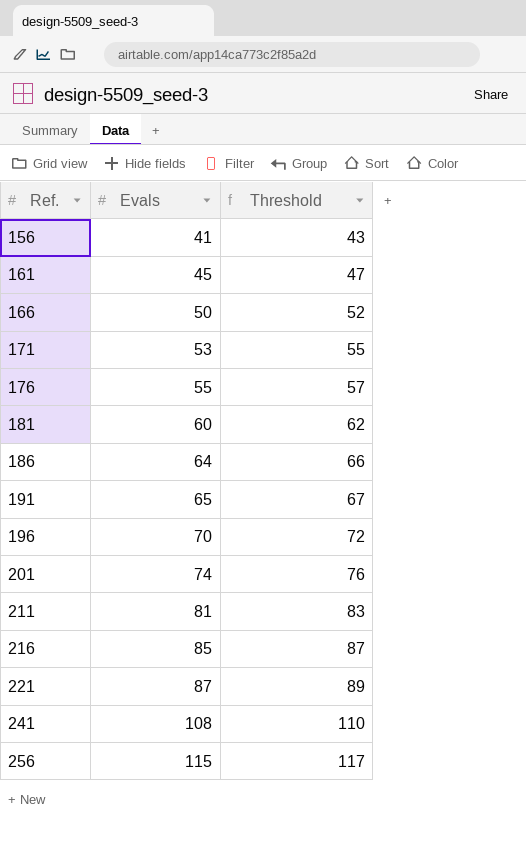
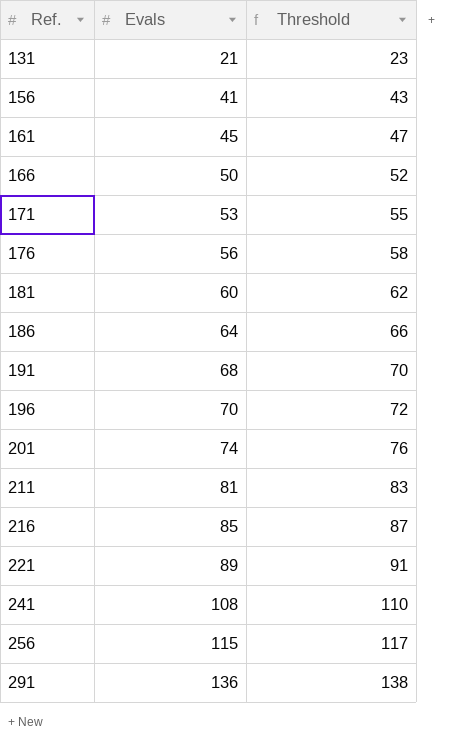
row 131: none -> 21 | 23
176 | Evals: 55 -> 56
176 | Threshold: 57 -> 58
191 | Evals: 65 -> 68
191 | Threshold: 67 -> 70
221 | Evals: 87 -> 89
221 | Threshold: 89 -> 91
row 291: none -> 136 | 138

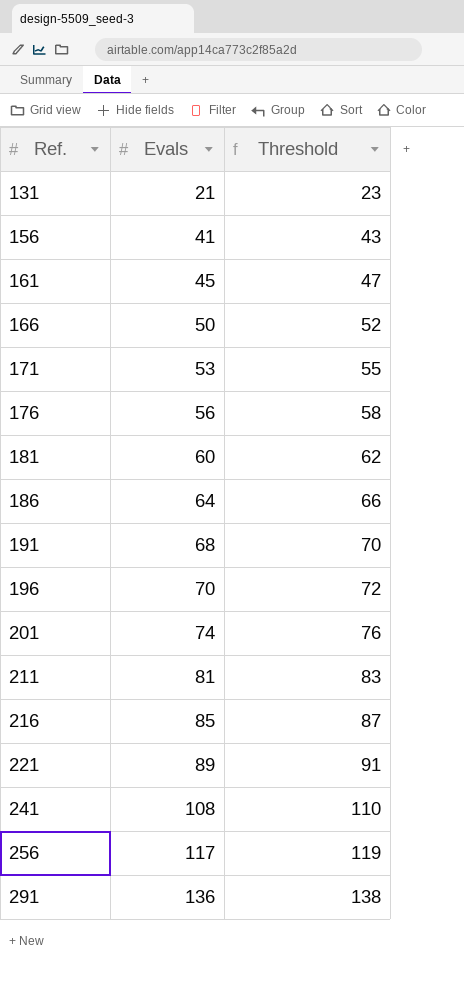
256 | Evals: 115 -> 117
256 | Threshold: 117 -> 119

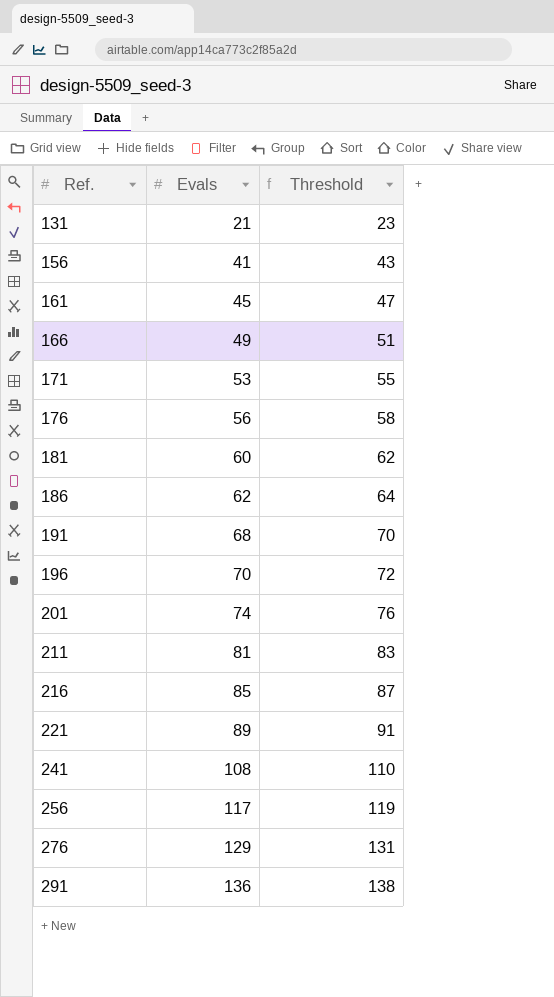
166 | Evals: 50 -> 49
166 | Threshold: 52 -> 51
186 | Evals: 64 -> 62
186 | Threshold: 66 -> 64
row 276: none -> 129 | 131

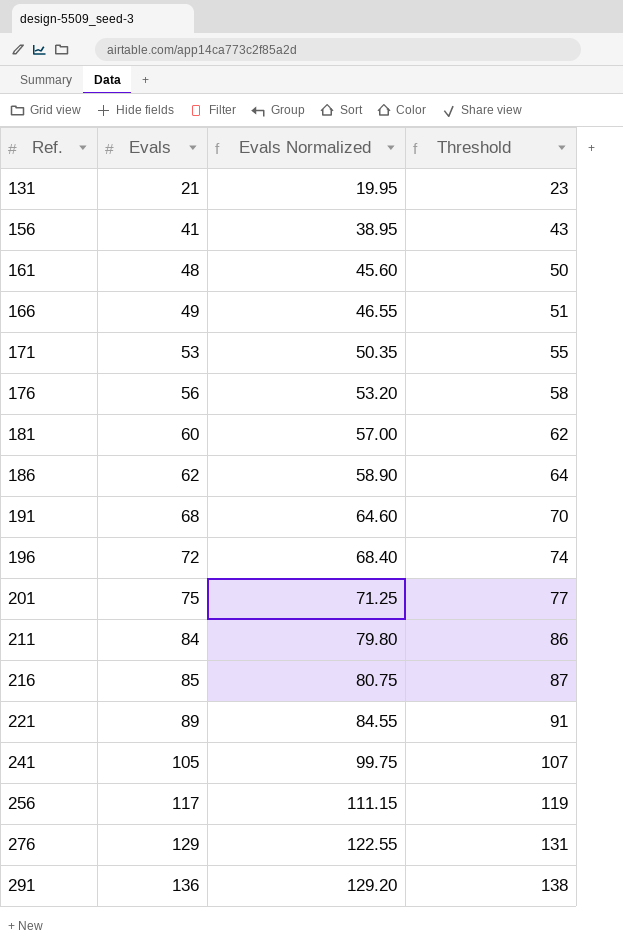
column Evals Normalized | formula: none -> [Evals] * 0.95
161 | Evals: 45 -> 48
161 | Threshold: 47 -> 50
196 | Evals: 70 -> 72
196 | Threshold: 72 -> 74
201 | Evals: 74 -> 75
201 | Threshold: 76 -> 77
211 | Evals: 81 -> 84
211 | Threshold: 83 -> 86
241 | Evals: 108 -> 105
241 | Threshold: 110 -> 107

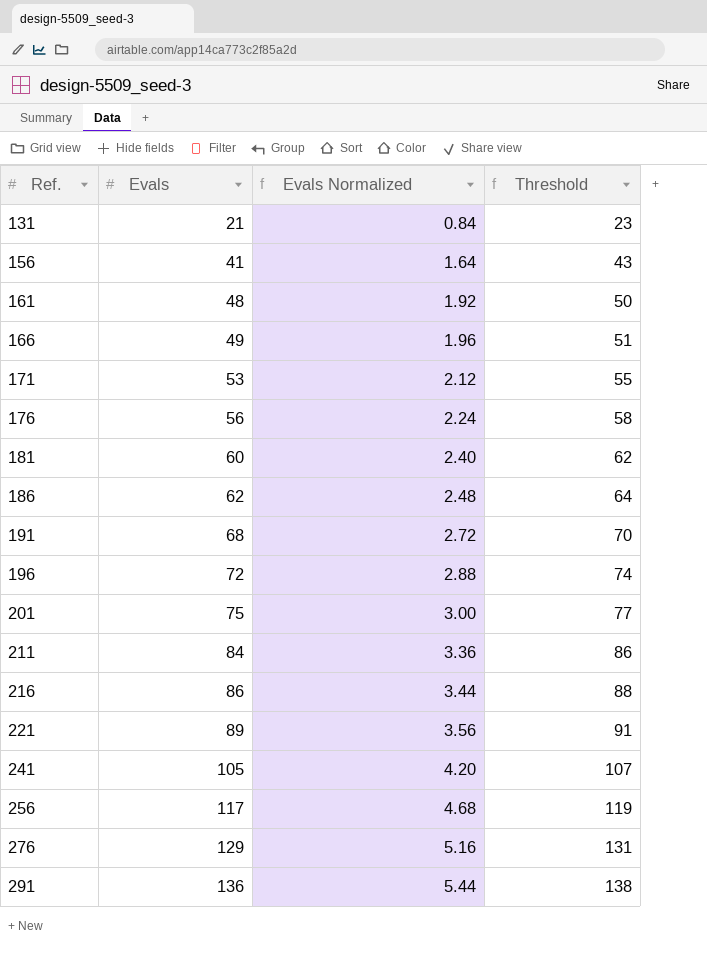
column Evals Normalized | formula: [Evals] * 0.95 -> [Evals] * 0.04
216 | Evals: 85 -> 86
216 | Threshold: 87 -> 88

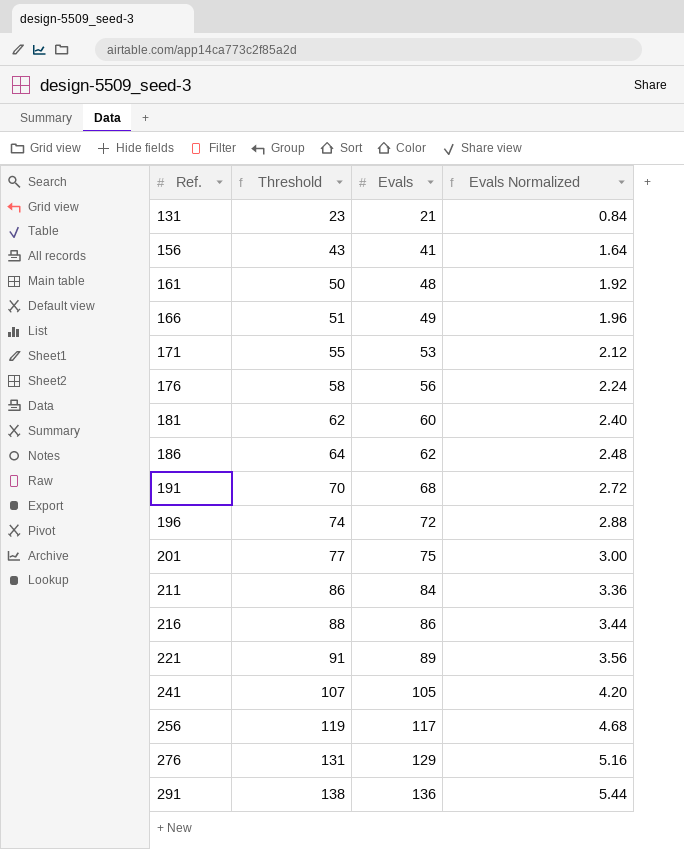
column Threshold | position: 4 -> 2

